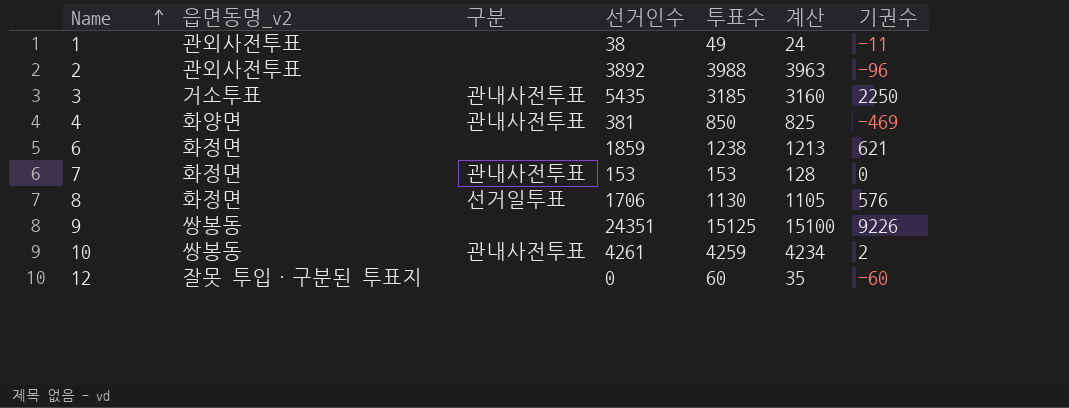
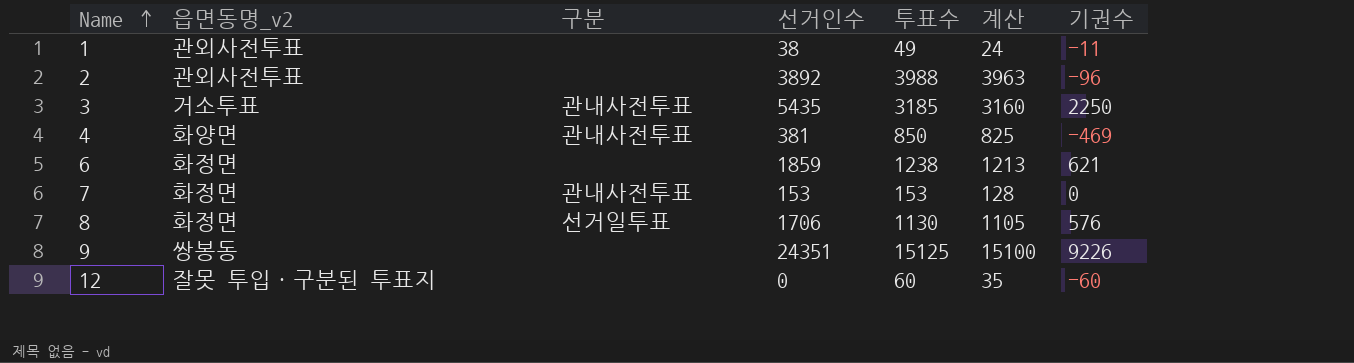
row 10: 쌍봉동 | 관내사전투표 | 4261 | 4259 | 4234 | 2 -> none

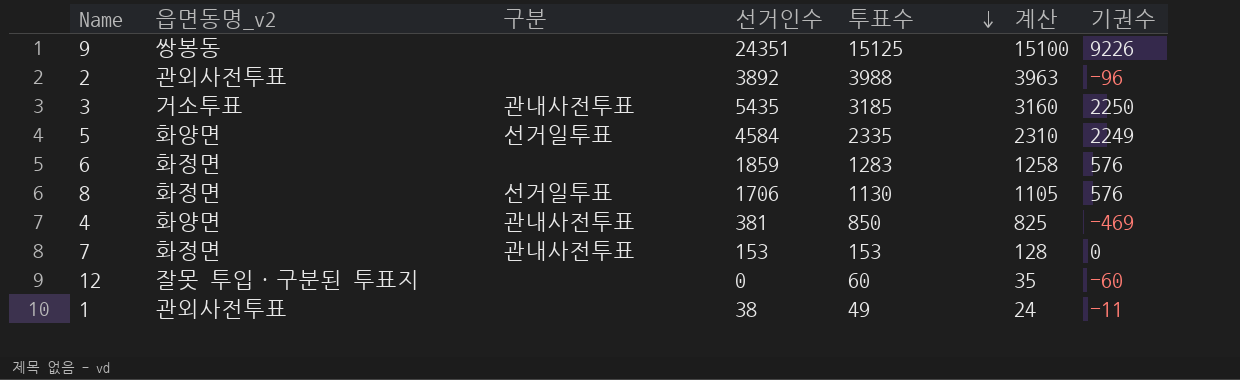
row order: Name ascending -> 투표수 descending
row 5: none -> 화양면 | 선거일투표 | 4584 | 2335 | 2310 | 2249
6 | 투표수: 1238 -> 1283
6 | 계산: 1213 -> 1258
6 | 기권수: 621 -> 576

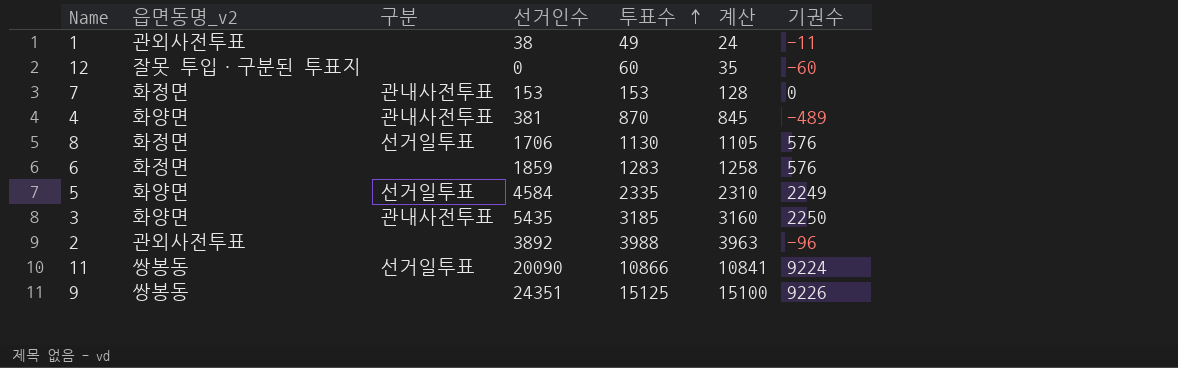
row order: 투표수 descending -> 투표수 ascending
4 | 투표수: 850 -> 870
4 | 계산: 825 -> 845
4 | 기권수: -469 -> -489
3 | 읍면동명_v2: 거소투표 -> 화양면
row 11: none -> 쌍봉동 | 선거일투표 | 20090 | 10866 | 10841 | 9224

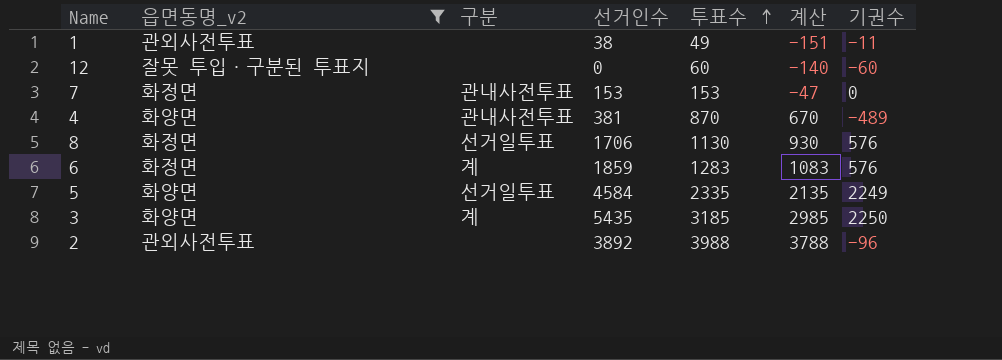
filter: none -> 읍면동명_v2 != 쌍봉동
column 계산 | formula: [투표수] - 25 -> [투표수] - 200
6 | 구분: none -> 계
3 | 구분: 관내사전투표 -> 계

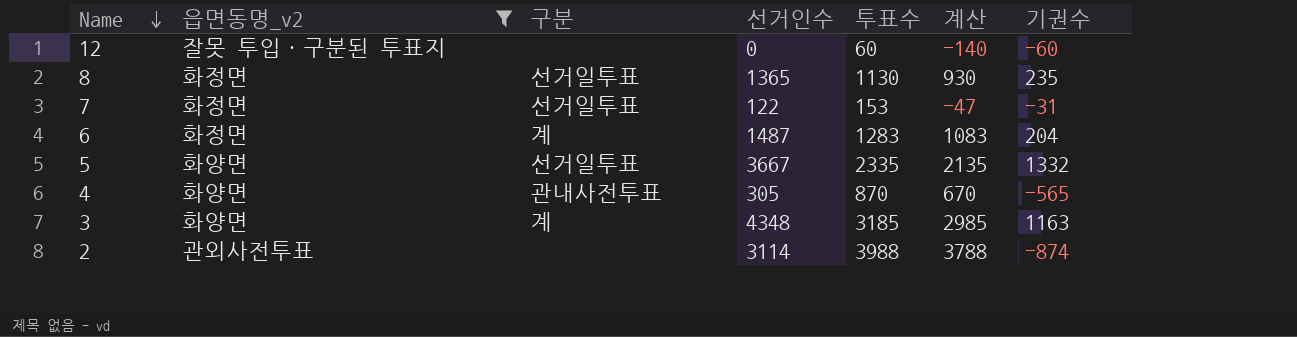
row order: 투표수 ascending -> Name descending
row 1: 관외사전투표 | none | 38 | 49 | -151 | -11 -> none
8 | 선거인수: 1706 -> 1365
8 | 기권수: 576 -> 235
7 | 구분: 관내사전투표 -> 선거일투표
7 | 선거인수: 153 -> 122
7 | 기권수: 0 -> -31
6 | 선거인수: 1859 -> 1487
6 | 기권수: 576 -> 204
5 | 선거인수: 4584 -> 3667
5 | 기권수: 2249 -> 1332
4 | 선거인수: 381 -> 305
4 | 기권수: -489 -> -565
3 | 선거인수: 5435 -> 4348
3 | 기권수: 2250 -> 1163
2 | 선거인수: 3892 -> 3114
2 | 기권수: -96 -> -874

